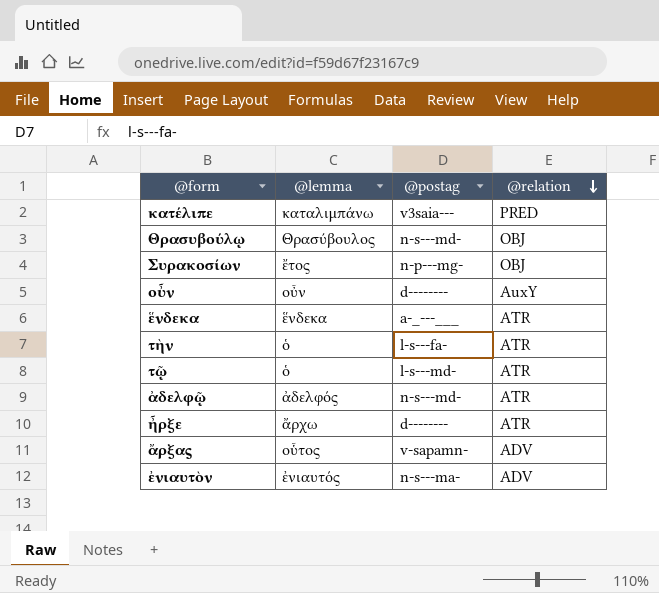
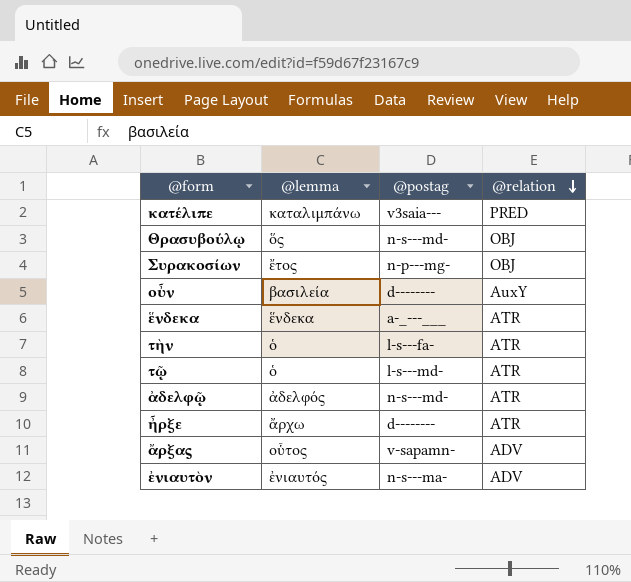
Θρασυβούλῳ | @lemma: Θρασύβουλος -> ὅς
οὖν | @lemma: οὖν -> βασιλεία

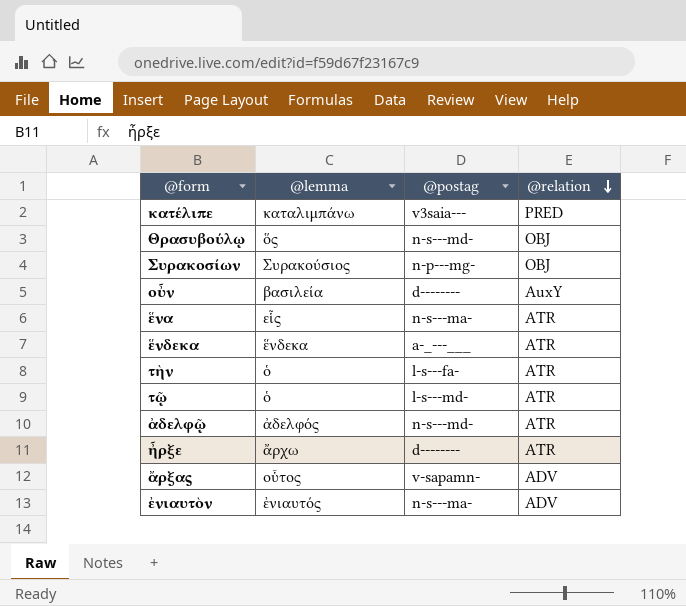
Συρακοσίων | @lemma: ἔτος -> Συρακούσιος
row ἕνα: none -> εἷς | n-s---ma- | ATR

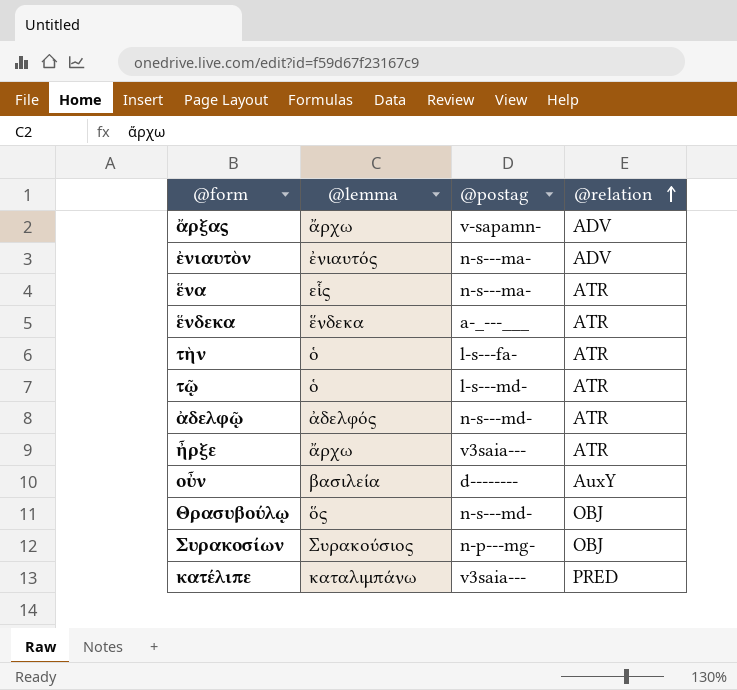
row order: @relation descending -> @relation ascending
ἄρξας | @lemma: οὗτος -> ἄρχω
ἦρξε | @postag: d-------- -> v3saia---

